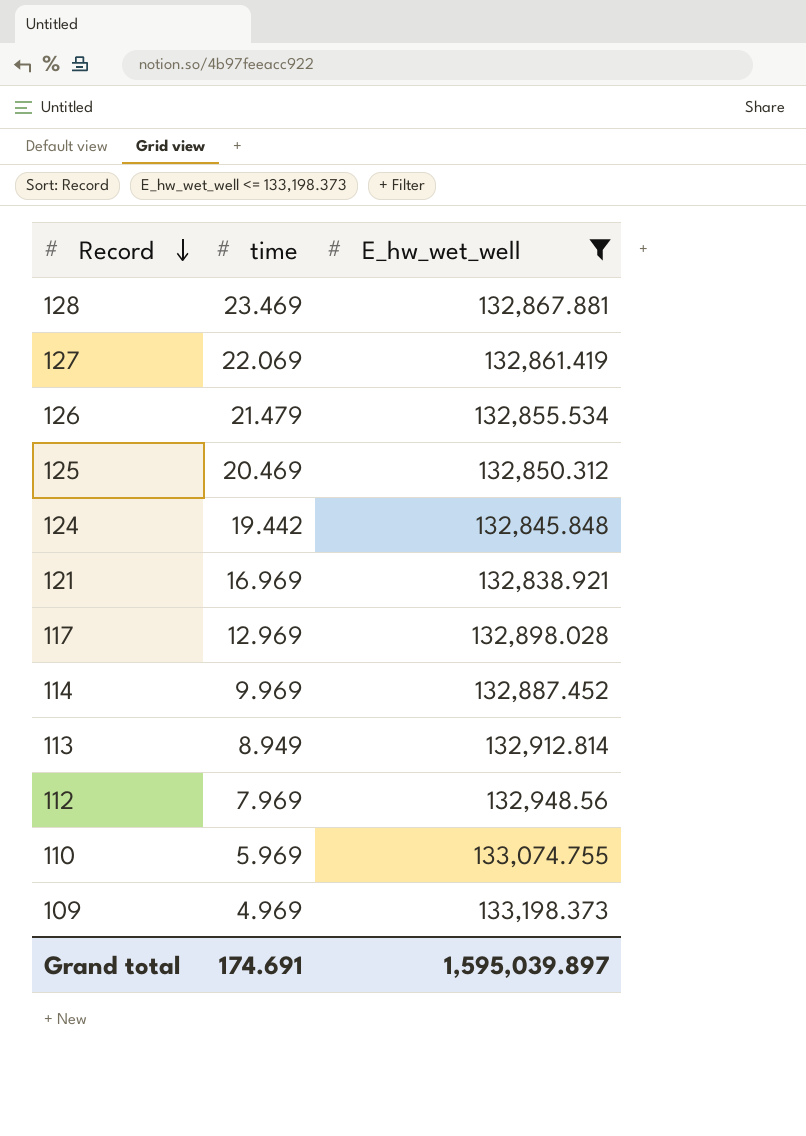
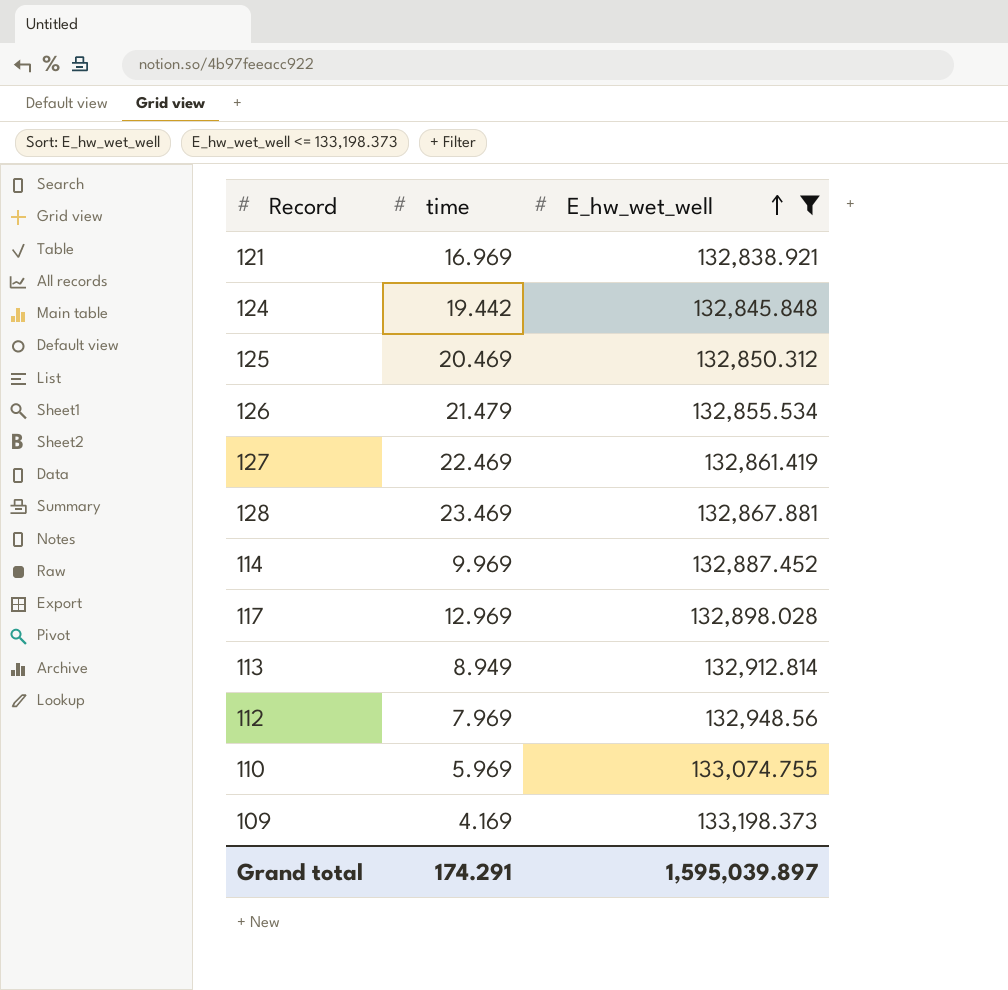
row order: Record descending -> E_hw_wet_well ascending
127 | time: 22.069 -> 22.469
109 | time: 4.969 -> 4.169
Grand total | time: 174.691 -> 174.291

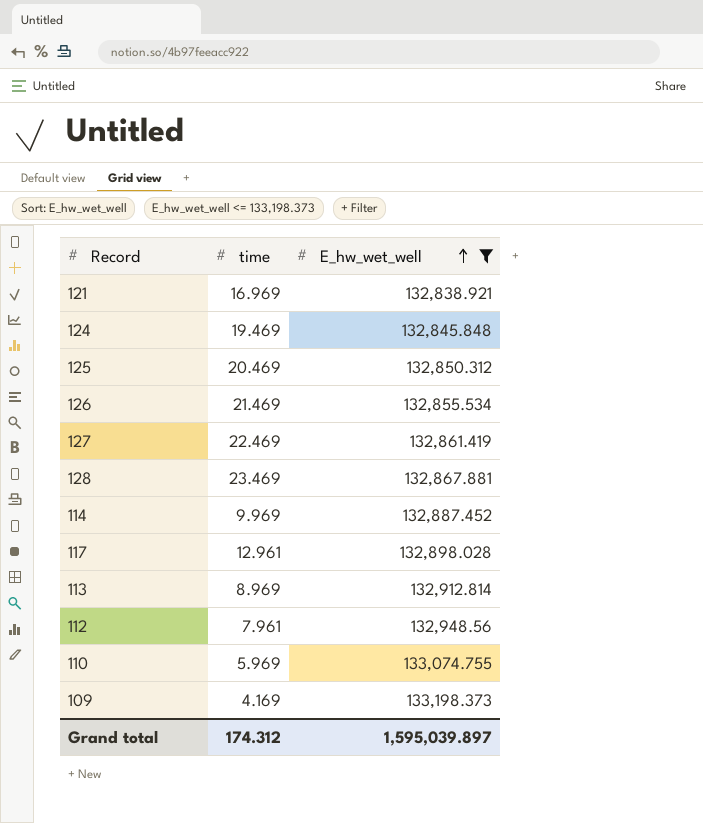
124 | time: 19.442 -> 19.469
126 | time: 21.479 -> 21.469
117 | time: 12.969 -> 12.961
113 | time: 8.949 -> 8.969
112 | time: 7.969 -> 7.961
Grand total | time: 174.291 -> 174.312

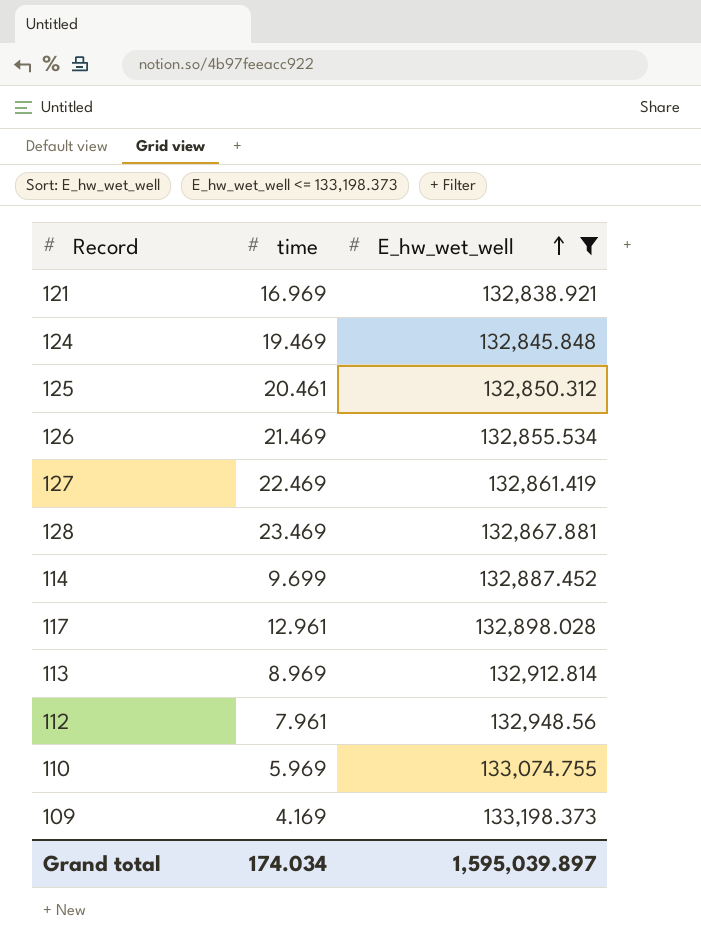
125 | time: 20.469 -> 20.461
114 | time: 9.969 -> 9.699
Grand total | time: 174.312 -> 174.034

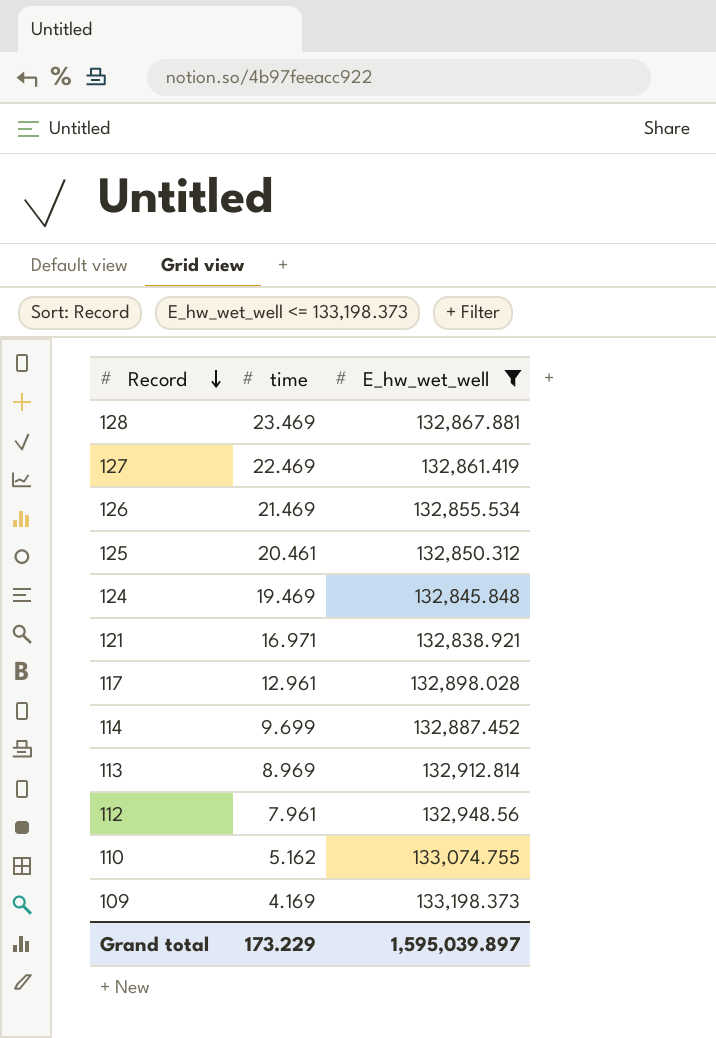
row order: E_hw_wet_well ascending -> Record descending
121 | time: 16.969 -> 16.971
110 | time: 5.969 -> 5.162
Grand total | time: 174.034 -> 173.229

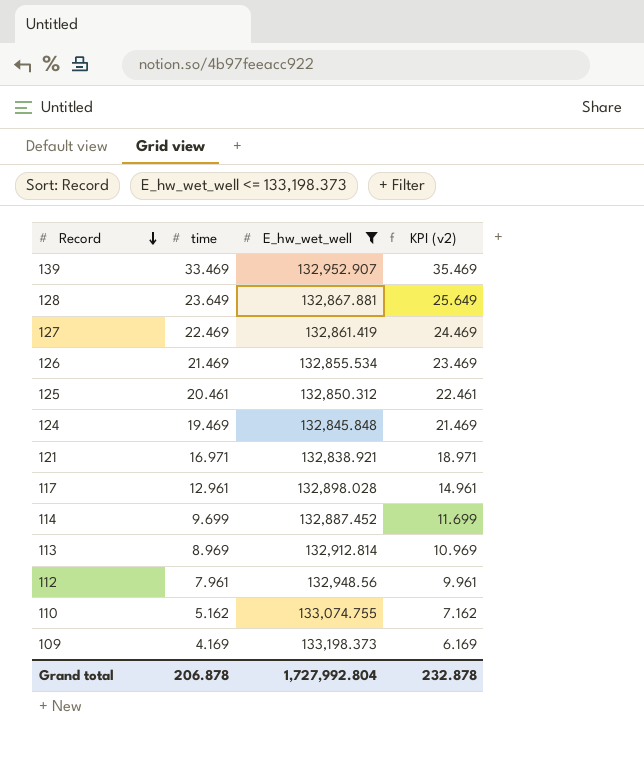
column KPI (v2) | formula: none -> [time] + 2
row 139: none -> 33.469 | 132,952.907 | 35.469
128 | time: 23.469 -> 23.649
Grand total | time: 173.229 -> 206.878
Grand total | E_hw_wet_well: 1,595,039.897 -> 1,727,992.804

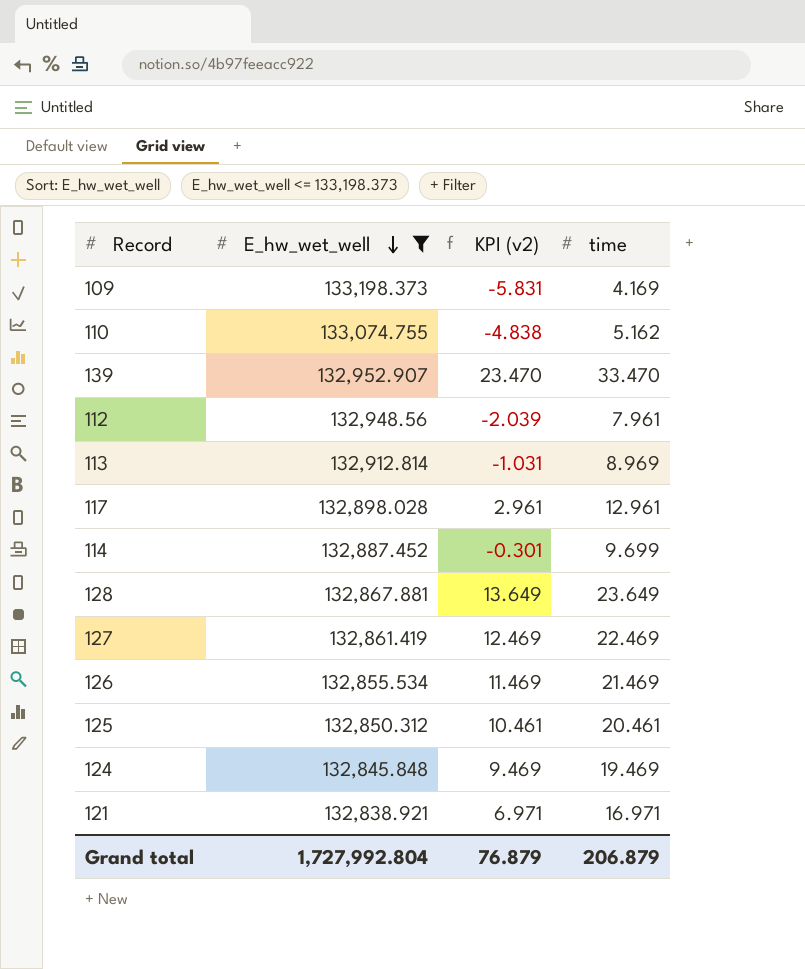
row order: Record descending -> E_hw_wet_well descending
column KPI (v2) | formula: [time] + 2 -> [time] - 10
column time | position: 2 -> 4
139 | time: 33.469 -> 33.470
Grand total | KPI (v2): 232.878 -> 76.879
Grand total | time: 206.878 -> 206.879

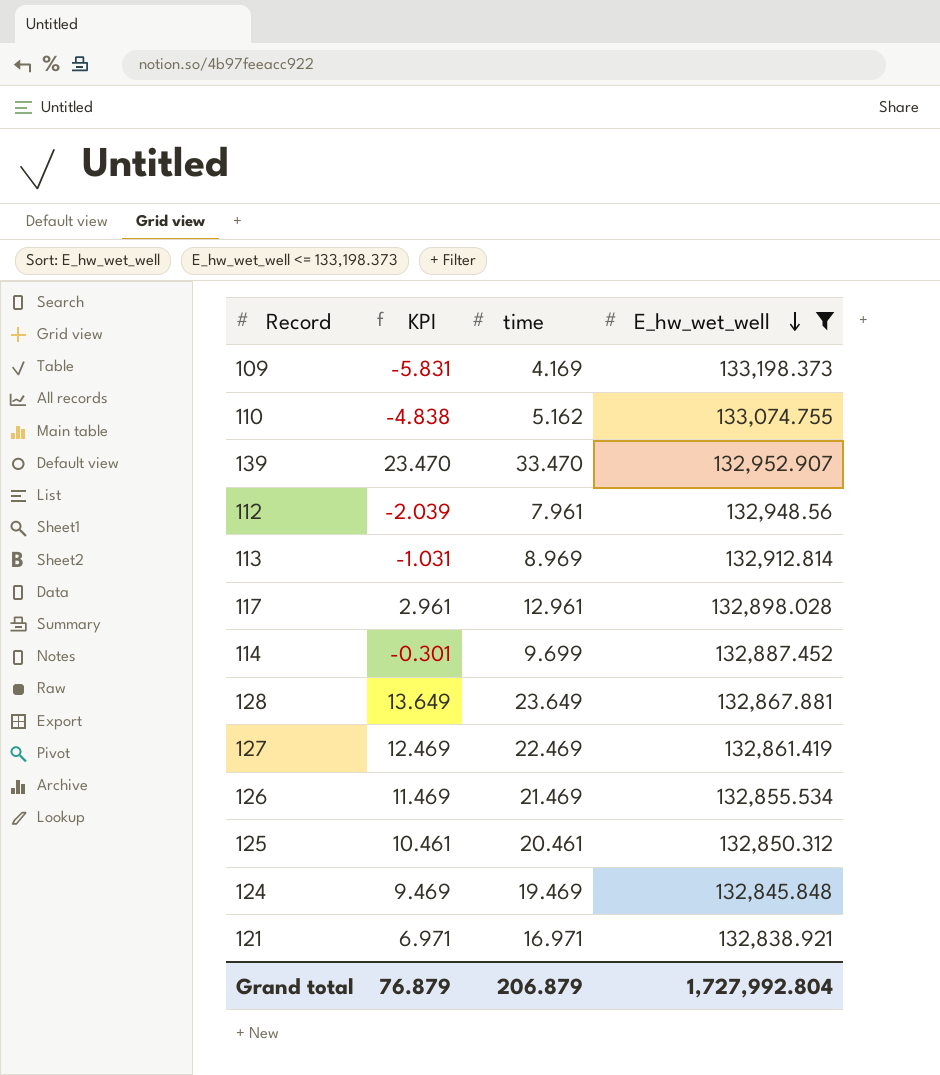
column name: KPI (v2) -> KPI
column E_hw_wet_well | position: 2 -> 4

